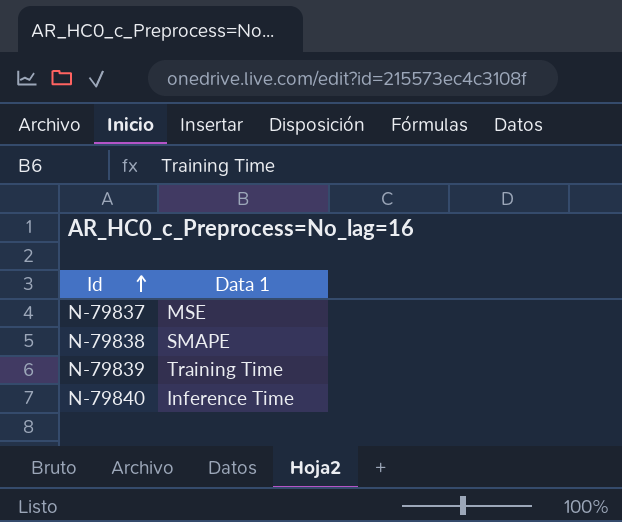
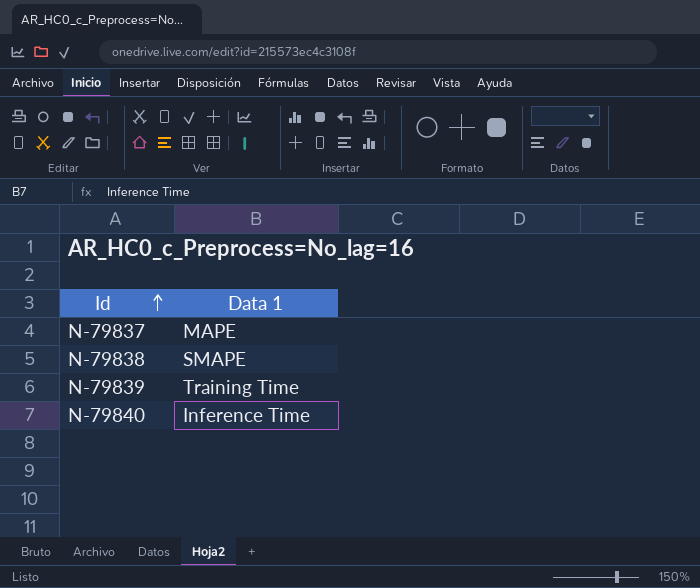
N-79837 | Data 1: MSE -> MAPE

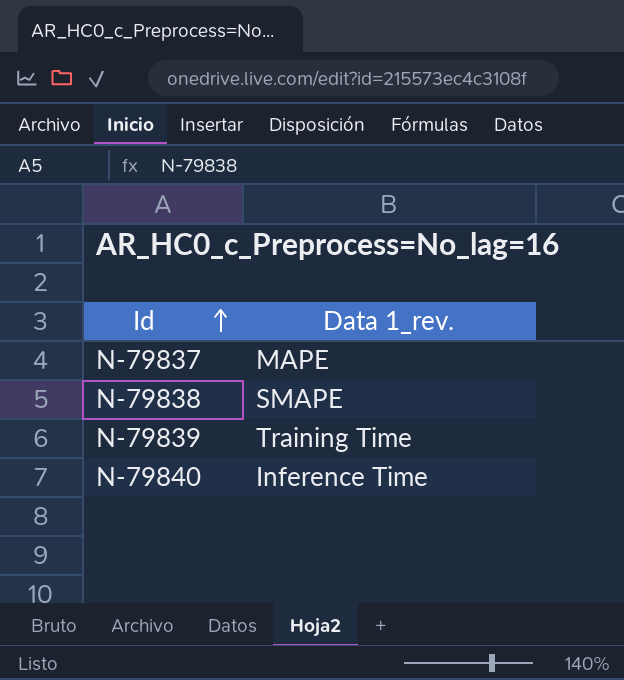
column name: Data 1 -> Data 1_rev.

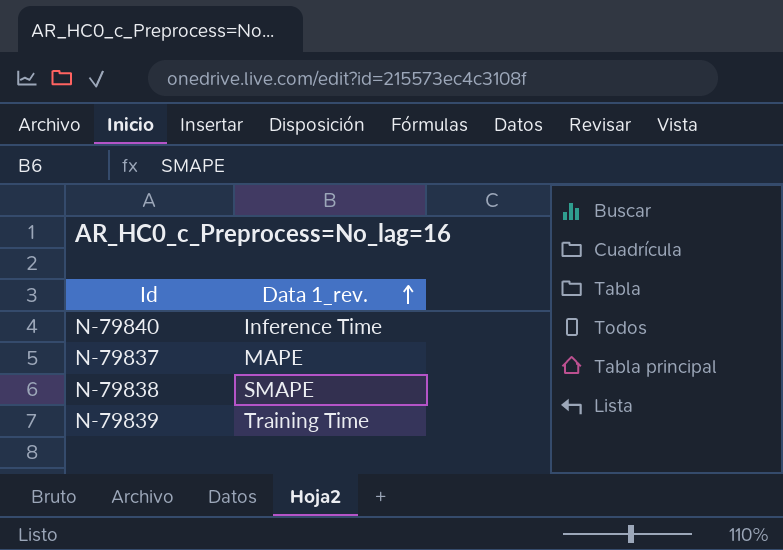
row order: Id ascending -> Data 1_rev. ascending

